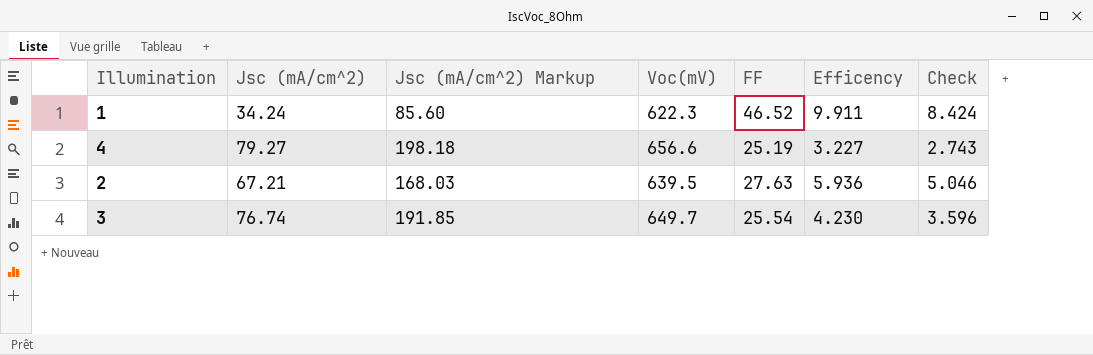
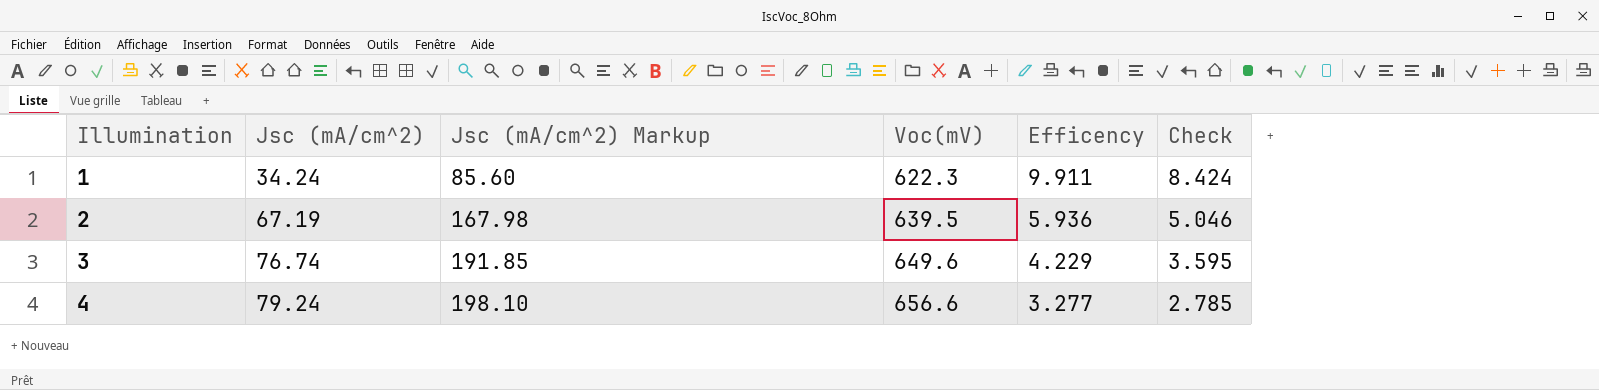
row order: none -> Illumination ascending
column FF | position: 5 -> none
2 | Jsc (mA/cm^2): 67.21 -> 67.19
2 | Jsc (mA/cm^2) Markup: 168.03 -> 167.98
3 | Voc(mV): 649.7 -> 649.6
3 | Efficency: 4.230 -> 4.229
3 | Check: 3.596 -> 3.595
4 | Jsc (mA/cm^2): 79.27 -> 79.24
4 | Jsc (mA/cm^2) Markup: 198.18 -> 198.10
4 | Efficency: 3.227 -> 3.277
4 | Check: 2.743 -> 2.785

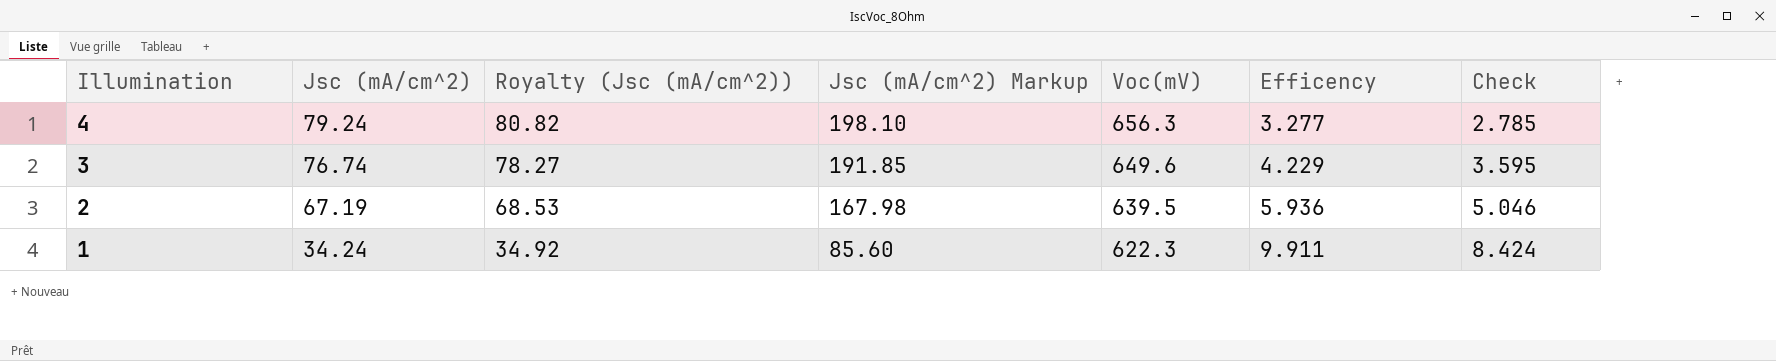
row order: Illumination ascending -> Illumination descending
column Royalty (Jsc (mA/cm^2)) | formula: none -> [Jsc (mA/cm^2)] * 1.02
4 | Voc(mV): 656.6 -> 656.3

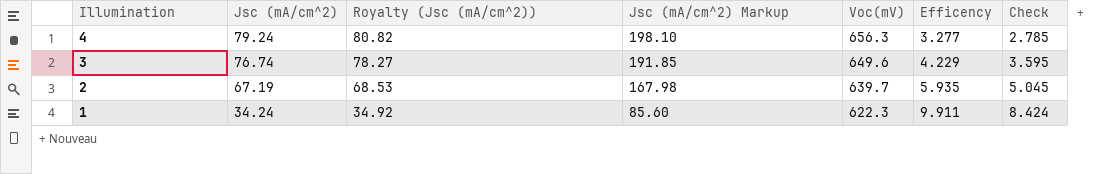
2 | Voc(mV): 639.5 -> 639.7
2 | Efficency: 5.936 -> 5.935
2 | Check: 5.046 -> 5.045

